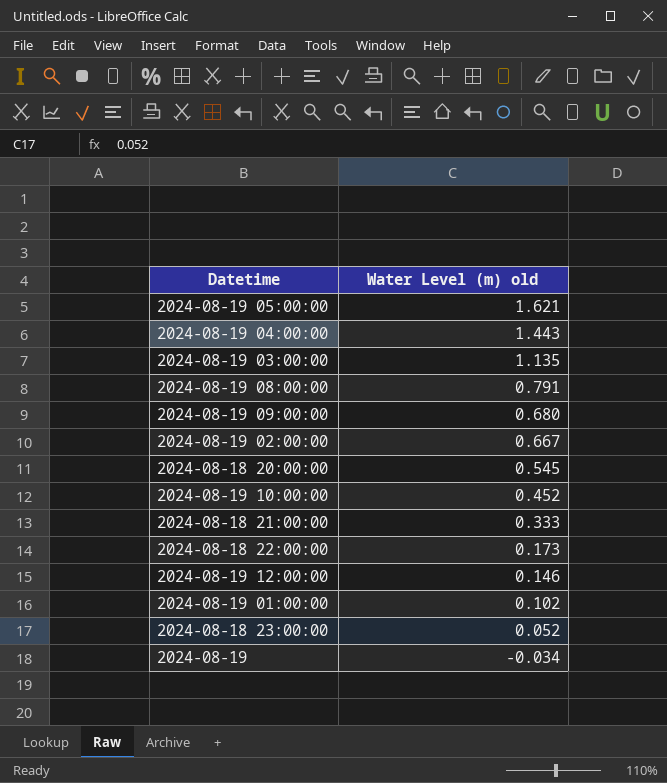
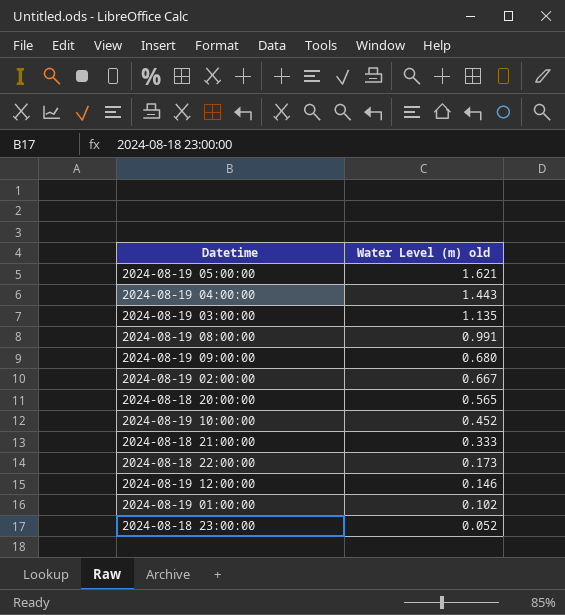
row 2024-08-19: -0.034 -> none
2024-08-19 08:00:00 | Water Level (m) old: 0.791 -> 0.991
2024-08-18 20:00:00 | Water Level (m) old: 0.545 -> 0.565

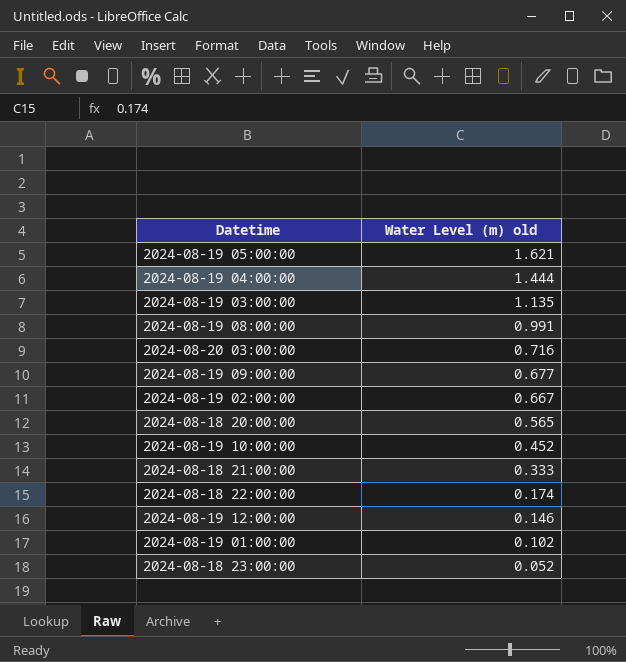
2024-08-19 04:00:00 | Water Level (m) old: 1.443 -> 1.444
row 2024-08-20 03:00:00: none -> 0.716
2024-08-19 09:00:00 | Water Level (m) old: 0.680 -> 0.677
2024-08-18 22:00:00 | Water Level (m) old: 0.173 -> 0.174

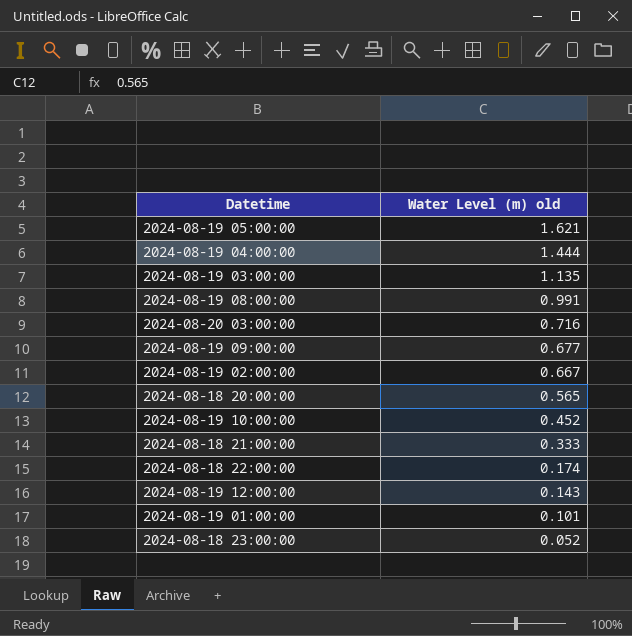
2024-08-19 12:00:00 | Water Level (m) old: 0.146 -> 0.143
2024-08-19 01:00:00 | Water Level (m) old: 0.102 -> 0.101

